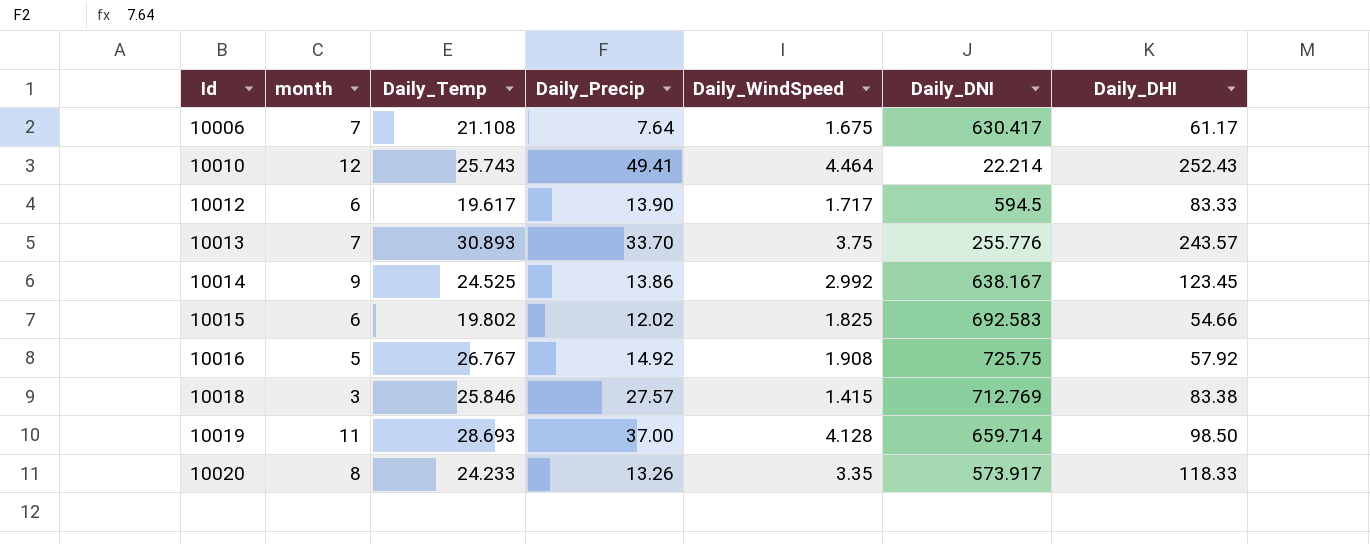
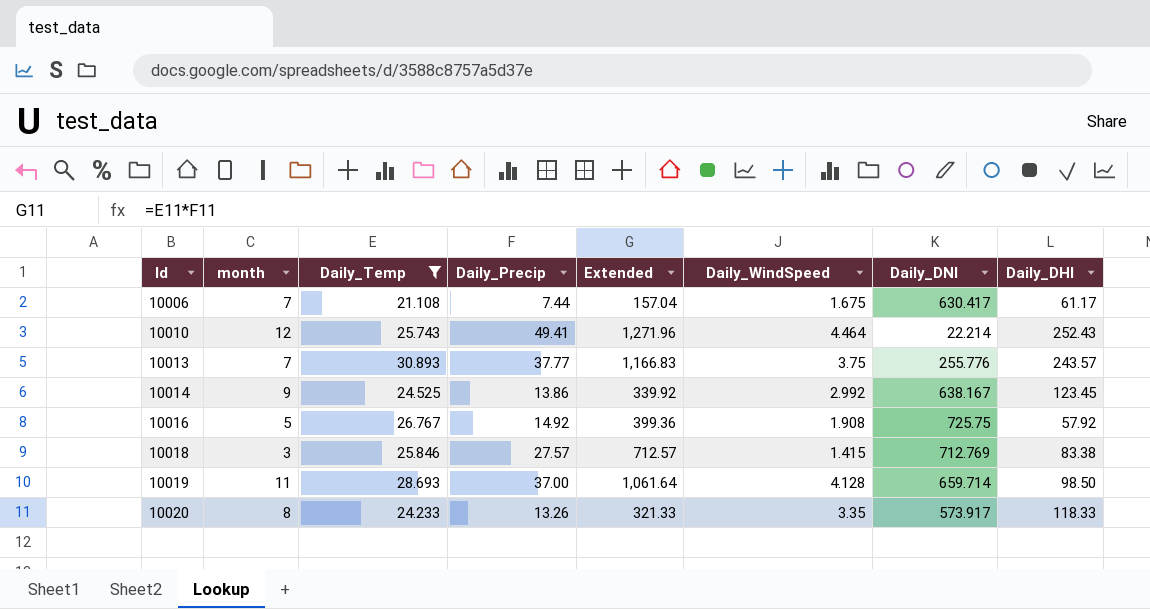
filter: none -> Daily_Temp >= 21.108
column Extended | formula: none -> [Daily_Temp] * [Daily_Precip]
10006 | Daily_Precip: 7.64 -> 7.44
10013 | Daily_Precip: 33.70 -> 37.77

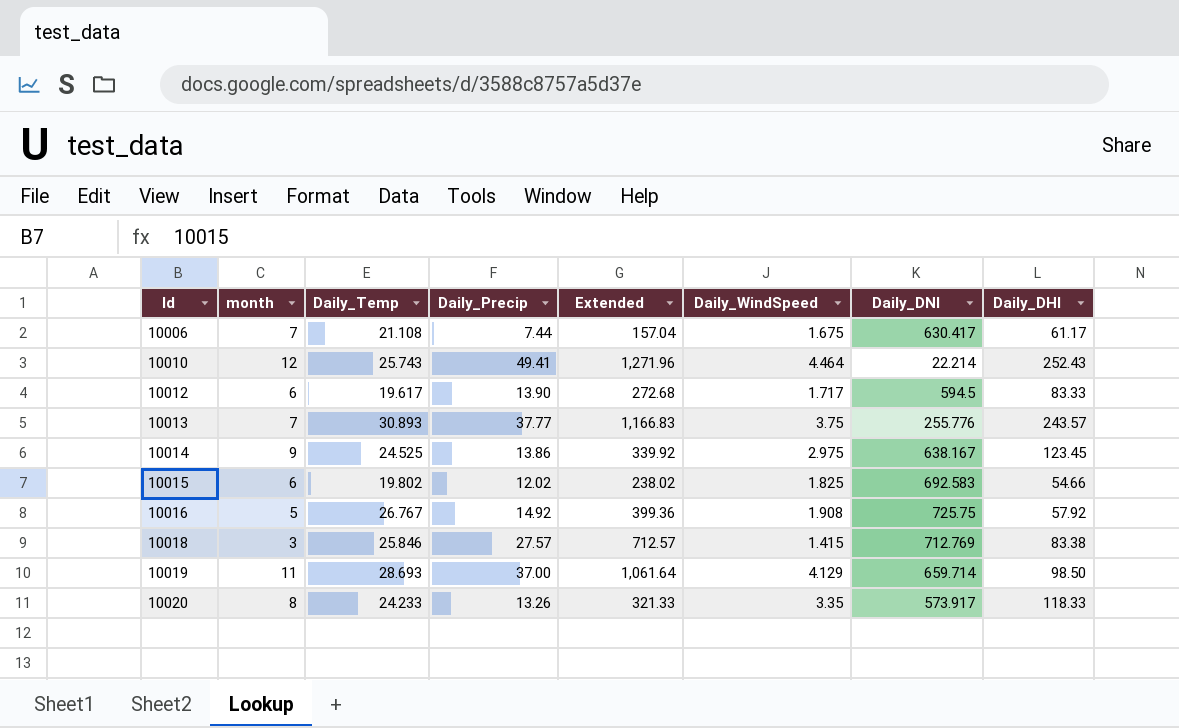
filter: Daily_Temp >= 21.108 -> none
10014 | Daily_WindSpeed: 2.992 -> 2.975
10019 | Daily_WindSpeed: 4.128 -> 4.129

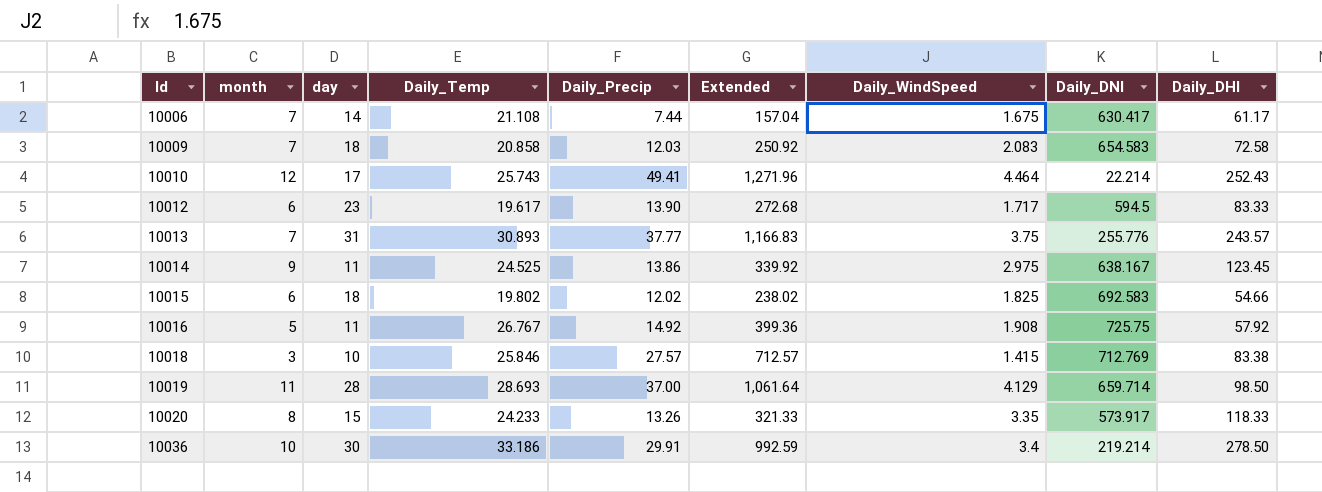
column day | position: none -> 3
row 10009: none -> 7 | 18 | 20.858 | 12.03 | 250.92 | 2.083 | 654.583 | 72.58
row 10036: none -> 10 | 30 | 33.186 | 29.91 | 992.59 | 3.4 | 219.214 | 278.50

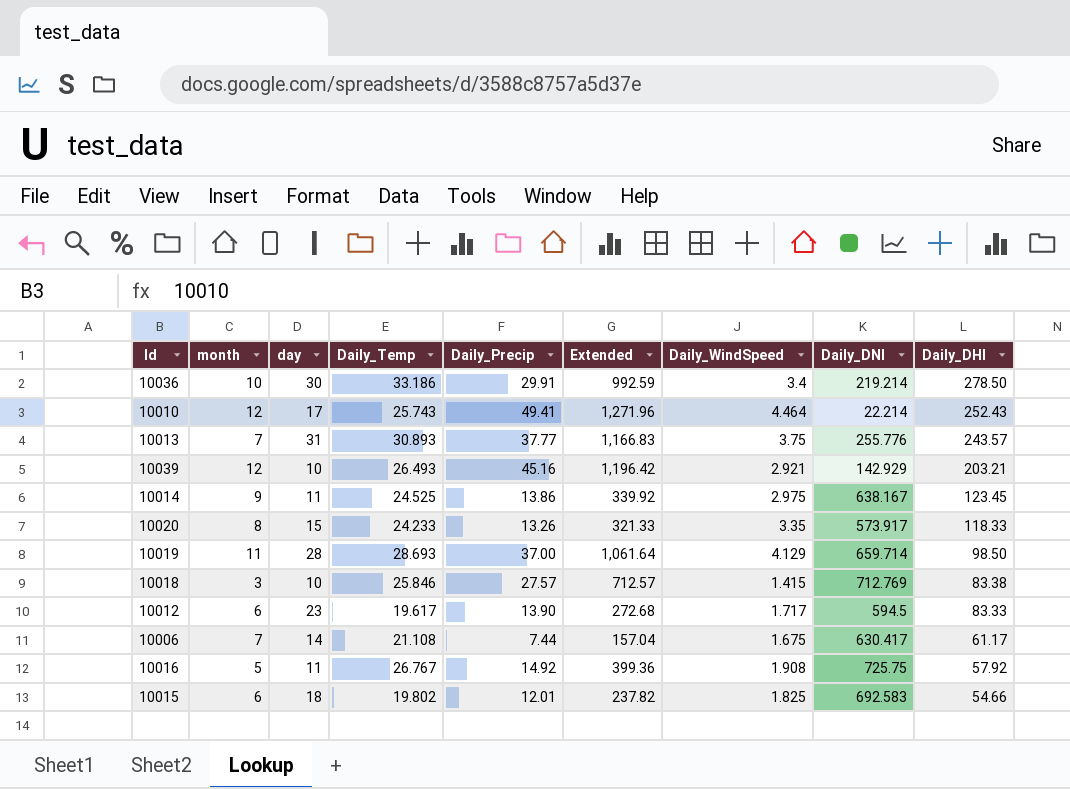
row order: Id ascending -> Daily_DHI descending
row 10009: 7 | 18 | 20.858 | 12.03 | 250.92 | 2.083 | 654.583 | 72.58 -> none
row 10039: none -> 12 | 10 | 26.493 | 45.16 | 1,196.42 | 2.921 | 142.929 | 203.21
10015 | Daily_Precip: 12.02 -> 12.01
10015 | Extended: 238.02 -> 237.82

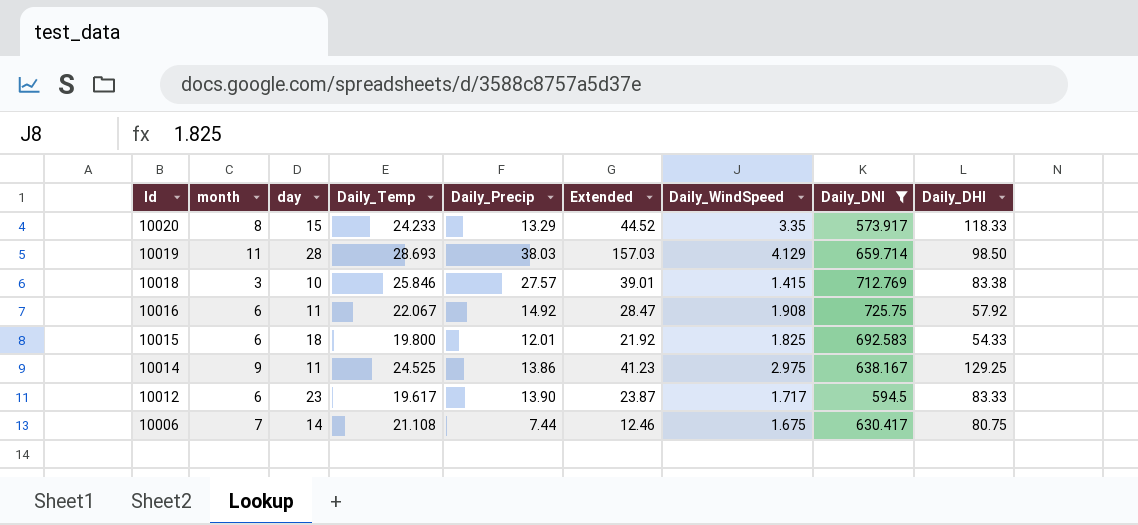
filter: none -> Daily_DNI >= 573.917
row order: Daily_DHI descending -> Id descending
column Extended | formula: [Daily_Temp] * [Daily_Precip] -> [Daily_Precip] * [Daily_WindSpeed]
10020 | Daily_Precip: 13.26 -> 13.29
10019 | Daily_Precip: 37.00 -> 38.03
10016 | month: 5 -> 6
10016 | Daily_Temp: 26.767 -> 22.067
10015 | Daily_Temp: 19.802 -> 19.800
10015 | Daily_DHI: 54.66 -> 54.33
10014 | Daily_DHI: 123.45 -> 129.25
10006 | Daily_DHI: 61.17 -> 80.75

